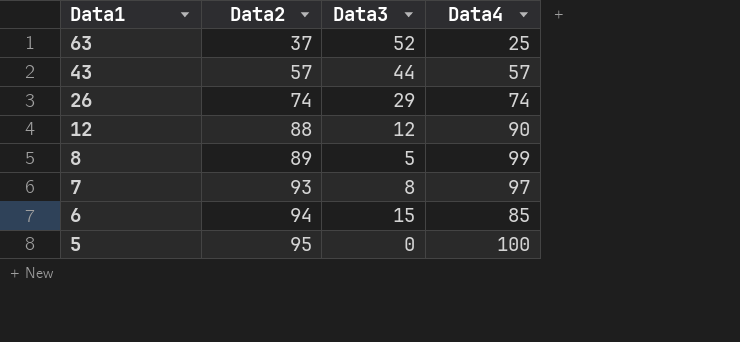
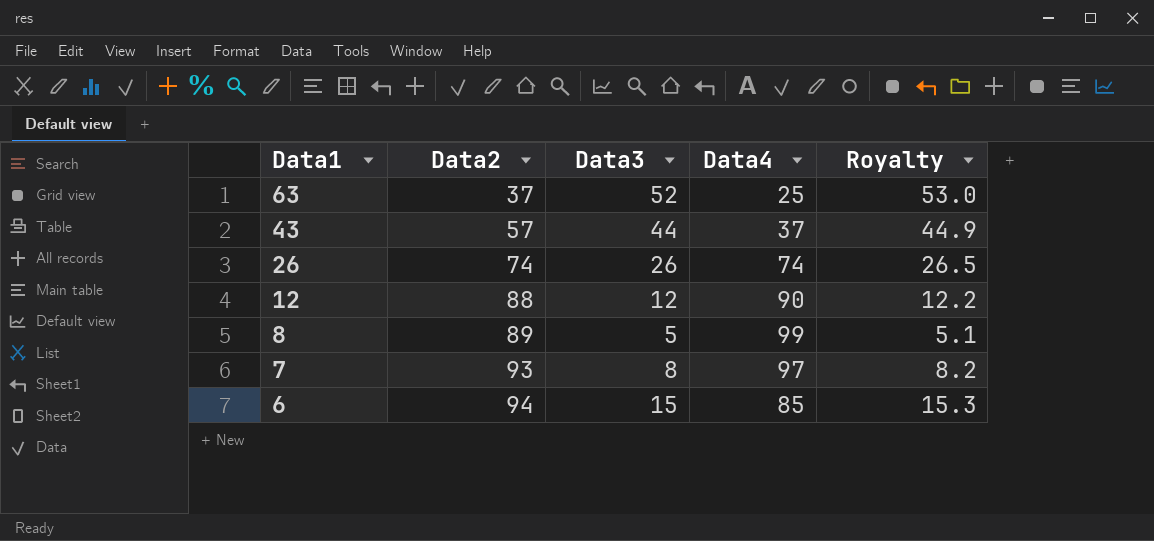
column Royalty | formula: none -> [Data3] * 1.02
row 5: 95 | 0 | 100 -> none
43 | Data4: 57 -> 37
26 | Data3: 29 -> 26

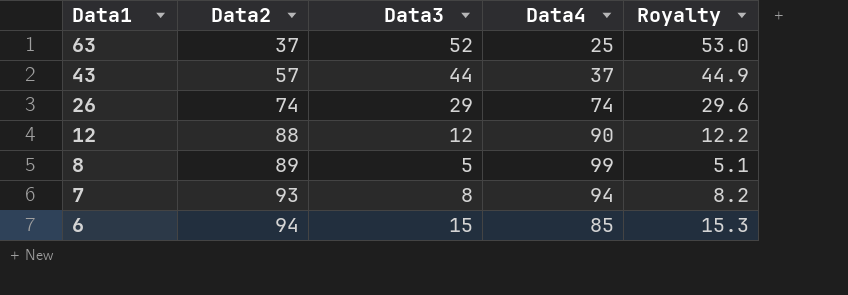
26 | Data3: 26 -> 29
26 | Royalty: 26.5 -> 29.6
7 | Data4: 97 -> 94

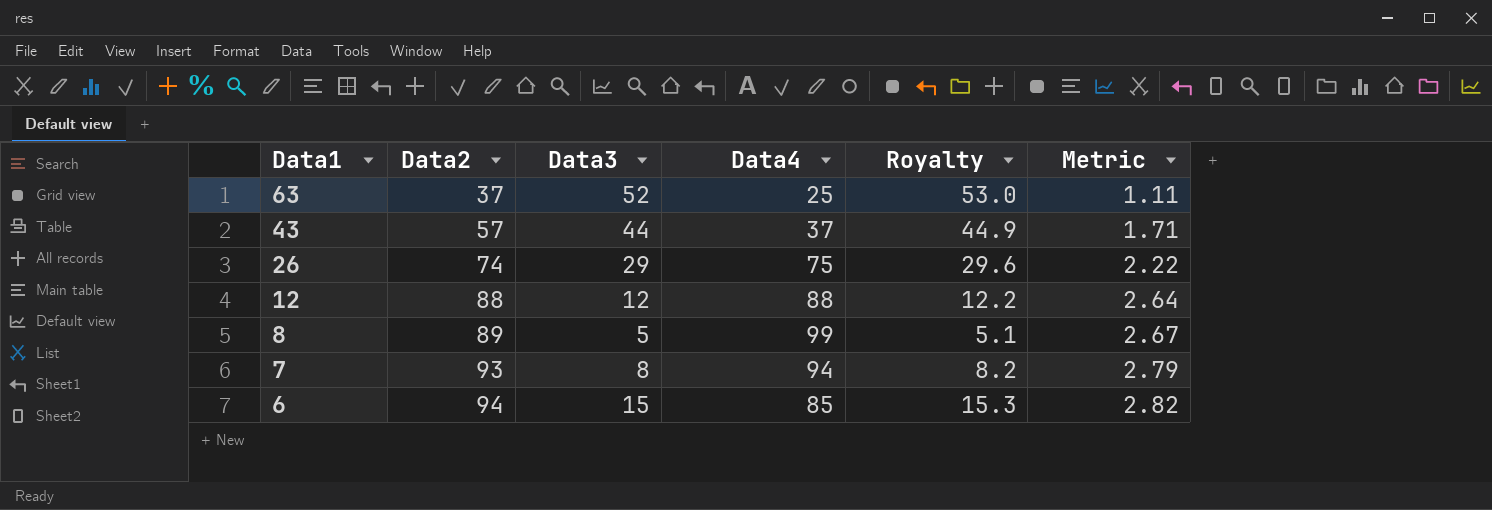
column Metric | formula: none -> [Data2] * 0.03
26 | Data4: 74 -> 75
12 | Data4: 90 -> 88

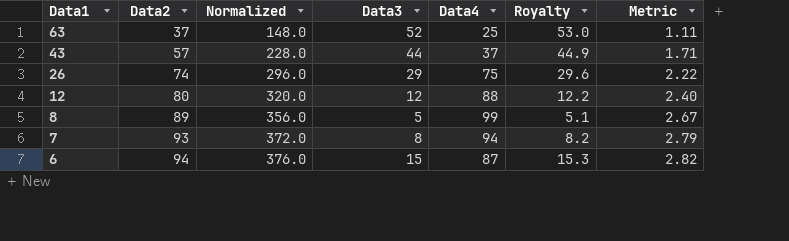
column Normalized | formula: none -> [Data2] * 4
12 | Data2: 88 -> 80
12 | Metric: 2.64 -> 2.40
6 | Data4: 85 -> 87

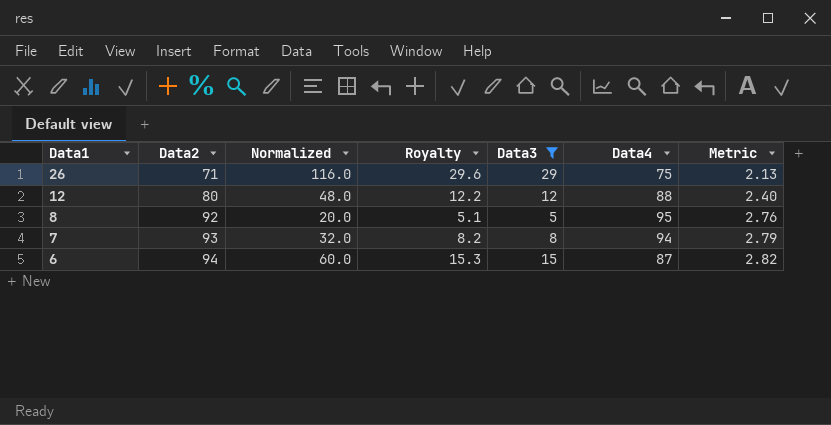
filter: none -> Data3 <= 29
column Normalized | formula: [Data2] * 4 -> [Data3] * 4
column Royalty | position: 6 -> 4
26 | Data2: 74 -> 71
26 | Metric: 2.22 -> 2.13
8 | Data2: 89 -> 92
8 | Data4: 99 -> 95
8 | Metric: 2.67 -> 2.76

